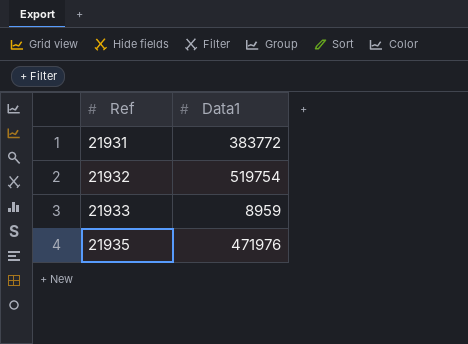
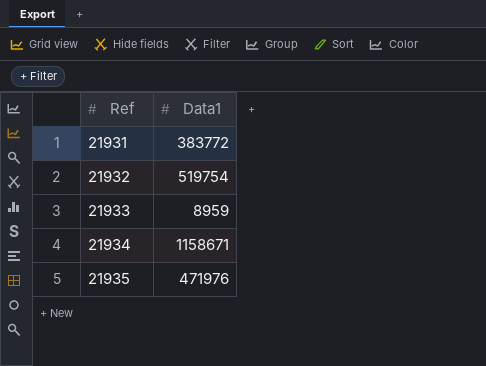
row 21934: none -> 1158671

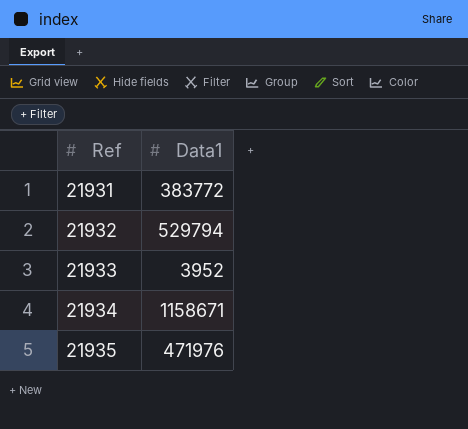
21932 | Data1: 519754 -> 529794
21933 | Data1: 8959 -> 3952

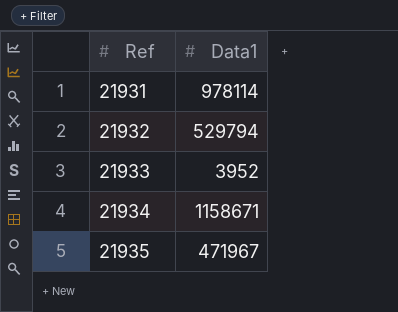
21931 | Data1: 383772 -> 978114
21935 | Data1: 471976 -> 471967

